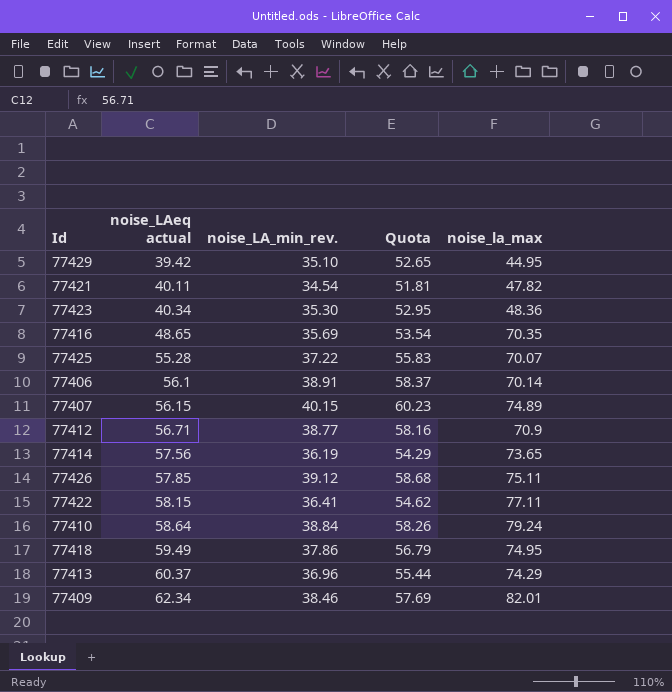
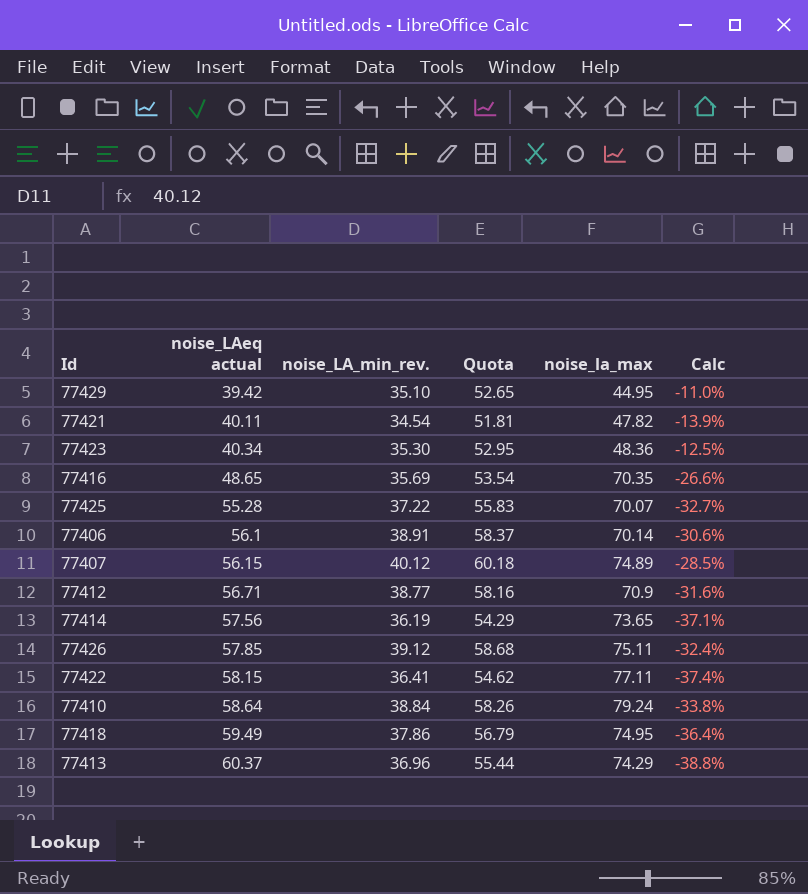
column Calc | formula: none -> ([noise_LA_min_rev.] - [noise_LAeq actual]) / [noise_LAeq actual]
row 77409: 62.34 | 38.46 | 57.69 | 82.01 -> none
77407 | noise_LA_min_rev.: 40.15 -> 40.12
77407 | Quota: 60.23 -> 60.18

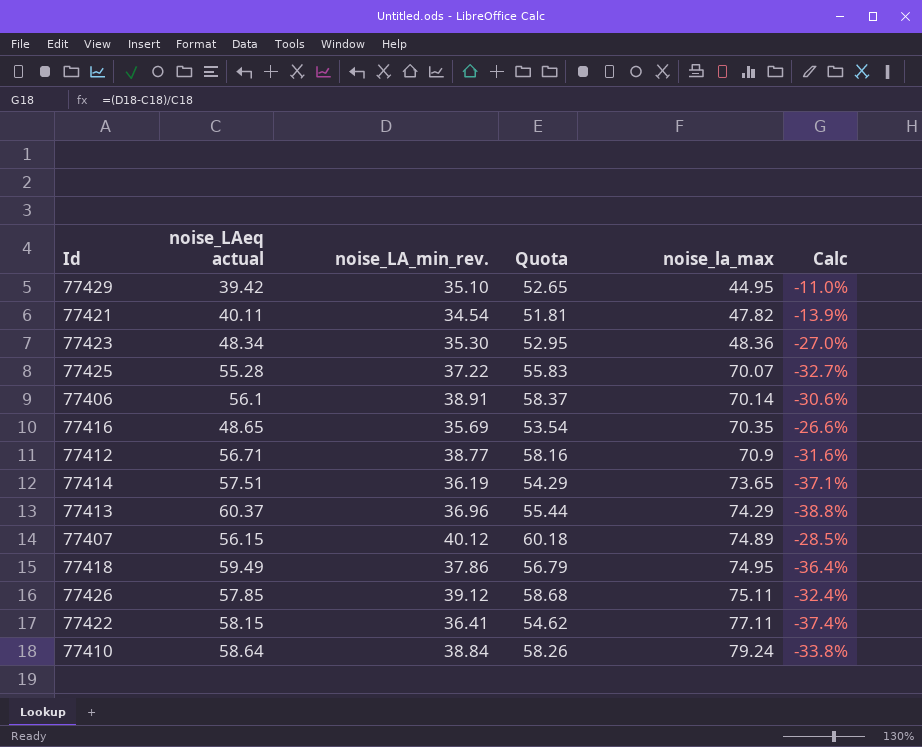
row order: noise_LAeq actual ascending -> noise_la_max ascending
77423 | noise_LAeq actual: 40.34 -> 48.34
77423 | Calc: -12.5% -> -27.0%
77414 | noise_LAeq actual: 57.56 -> 57.51

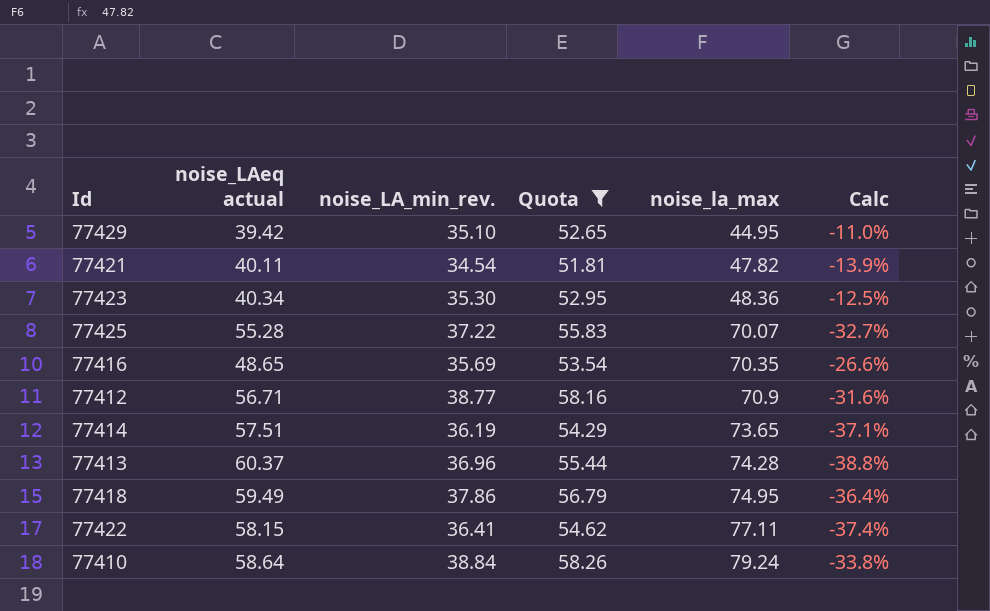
filter: none -> Quota <= 58.26
77423 | noise_LAeq actual: 48.34 -> 40.34
77423 | Calc: -27.0% -> -12.5%
77413 | noise_la_max: 74.29 -> 74.28

